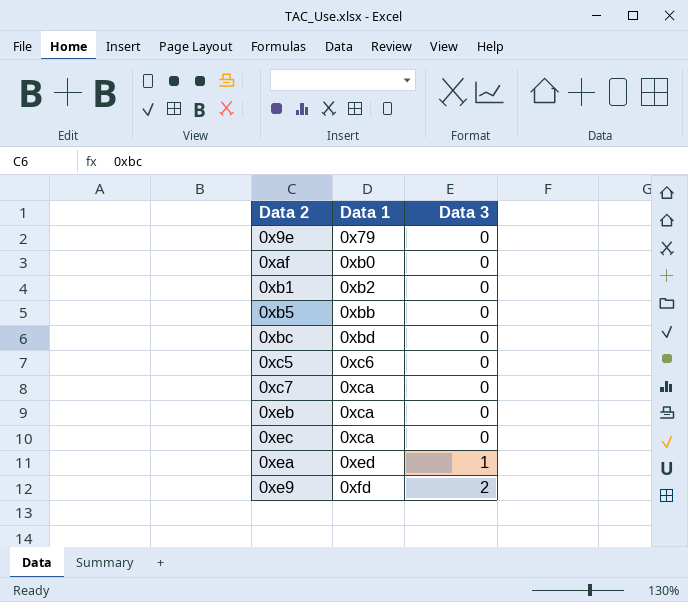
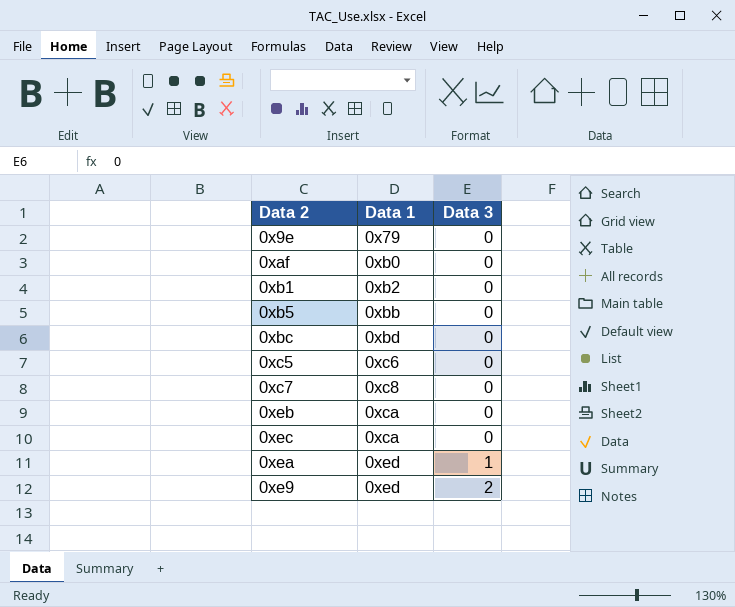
0xc7 | Data 1: 0xca -> 0xc8
0xe9 | Data 1: 0xfd -> 0xed

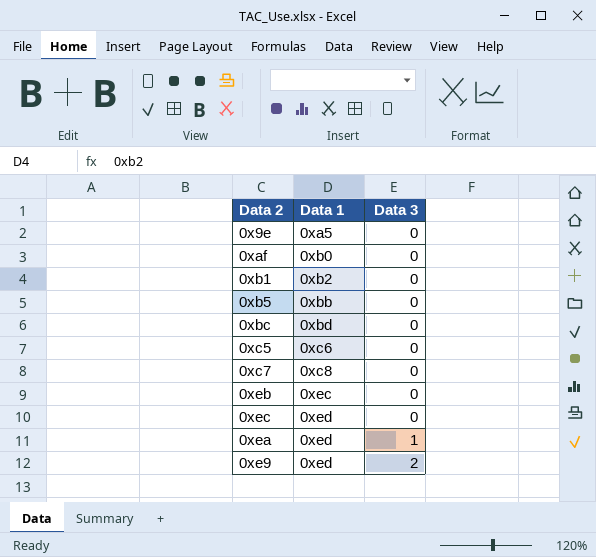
0x9e | Data 1: 0x79 -> 0xa5
0xeb | Data 1: 0xca -> 0xec
0xec | Data 1: 0xca -> 0xed

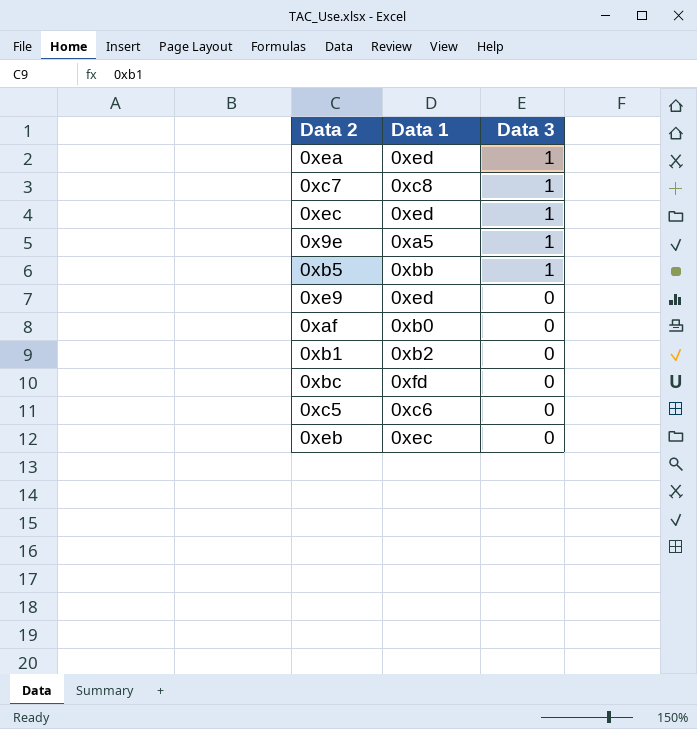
row order: Data 1 ascending -> Data 3 descending
0xc7 | Data 3: 0 -> 1
0xec | Data 3: 0 -> 1
0x9e | Data 3: 0 -> 1
0xb5 | Data 3: 0 -> 1
0xe9 | Data 3: 2 -> 0
0xbc | Data 1: 0xbd -> 0xfd

